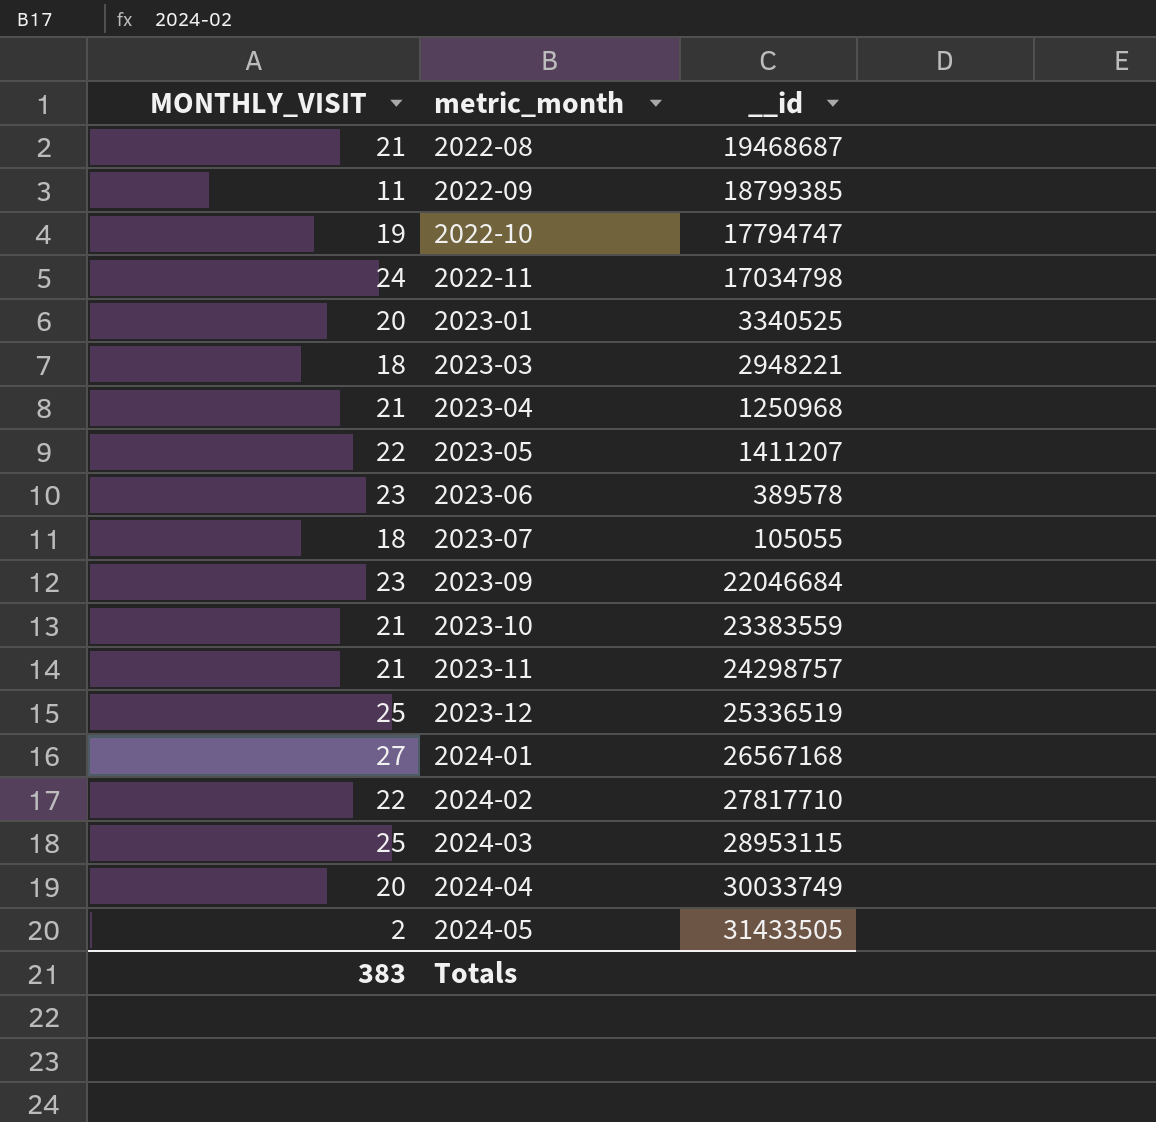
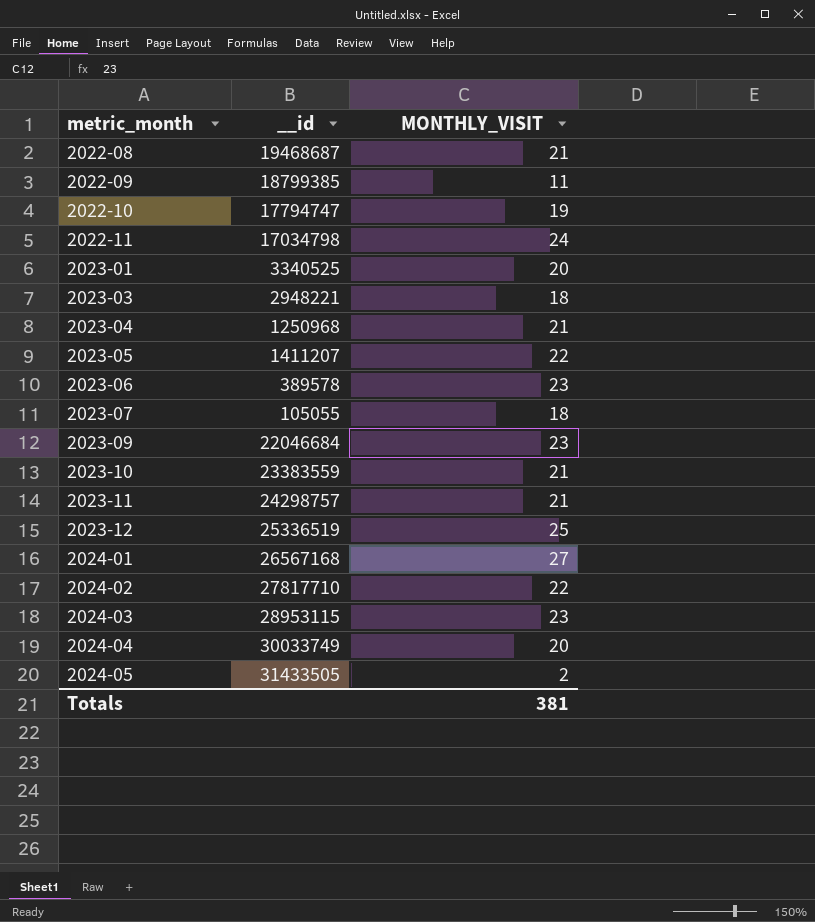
column MONTHLY_VISIT | position: 1 -> 3
2024-03 | MONTHLY_VISIT: 25 -> 23
Totals | MONTHLY_VISIT: 383 -> 381

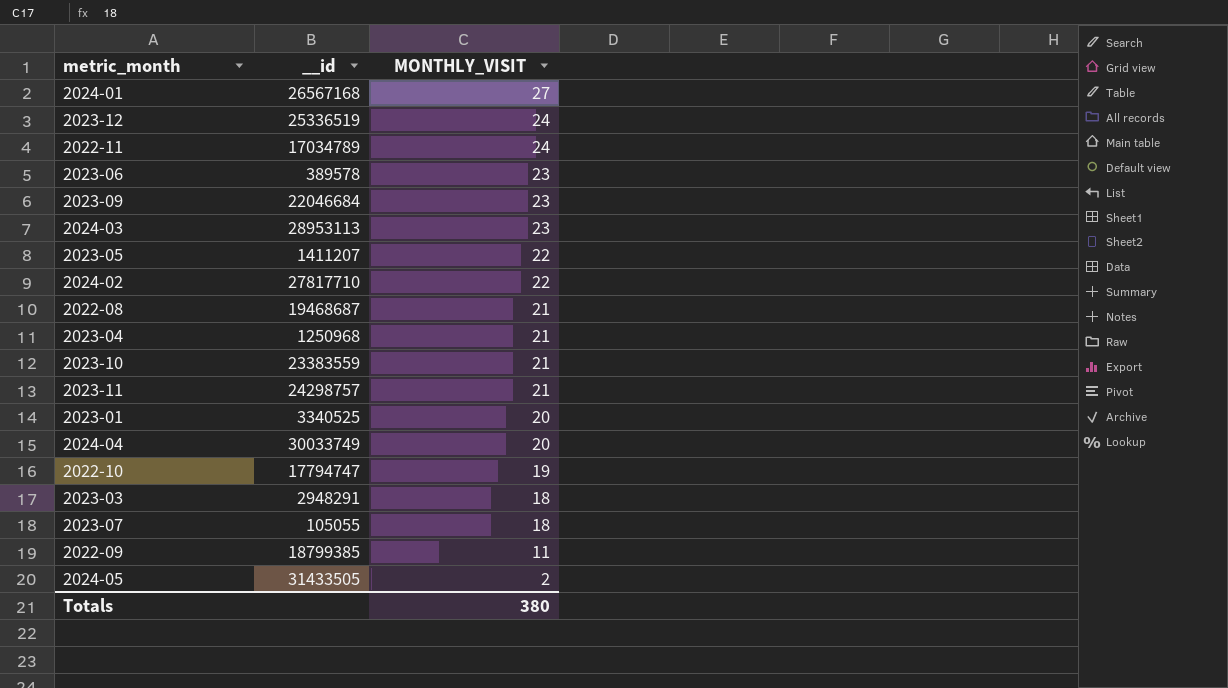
row order: metric_month ascending -> MONTHLY_VISIT descending
2023-12 | MONTHLY_VISIT: 25 -> 24
2022-11 | __id: 17034798 -> 17034789
2024-03 | __id: 28953115 -> 28953113
2023-03 | __id: 2948221 -> 2948291
Totals | MONTHLY_VISIT: 381 -> 380

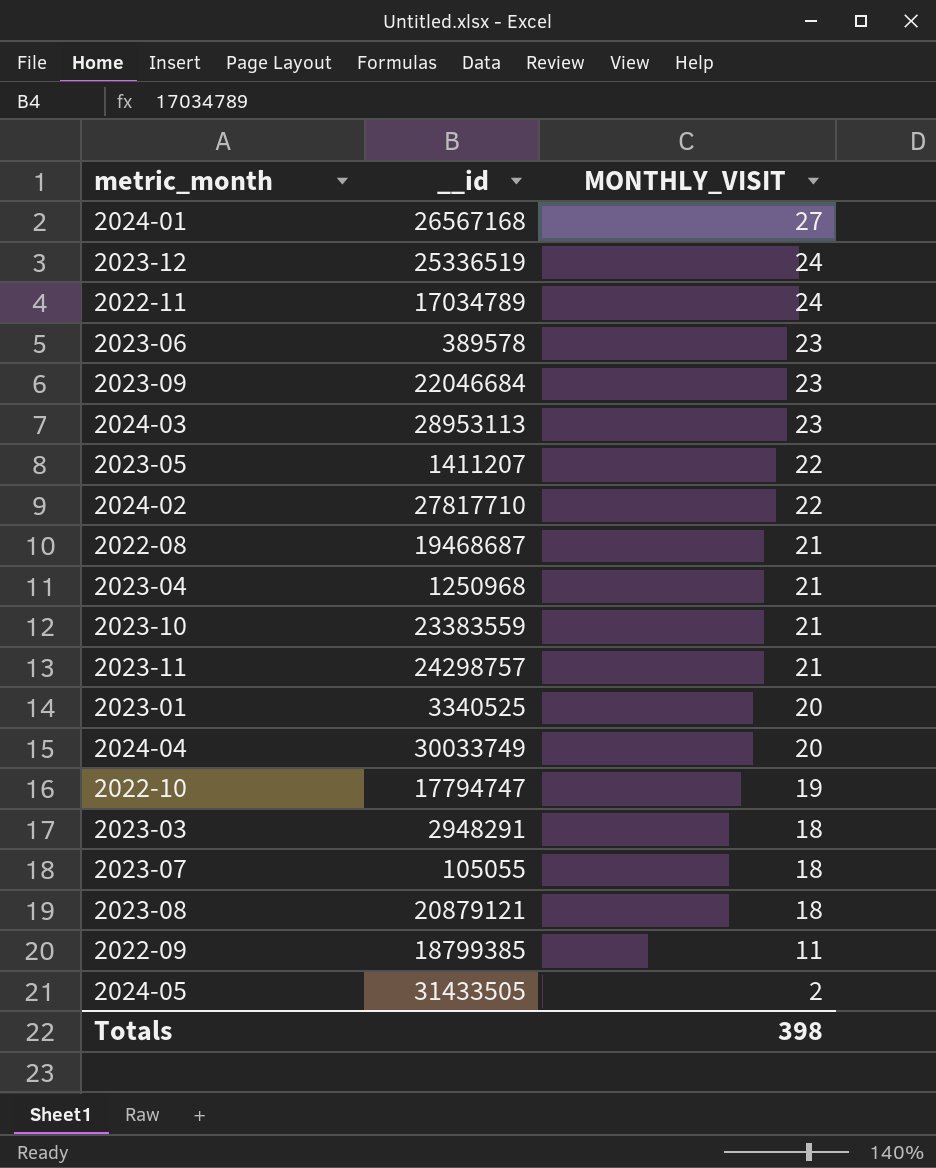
row 2023-08: none -> 20879121 | 18
Totals | MONTHLY_VISIT: 380 -> 398

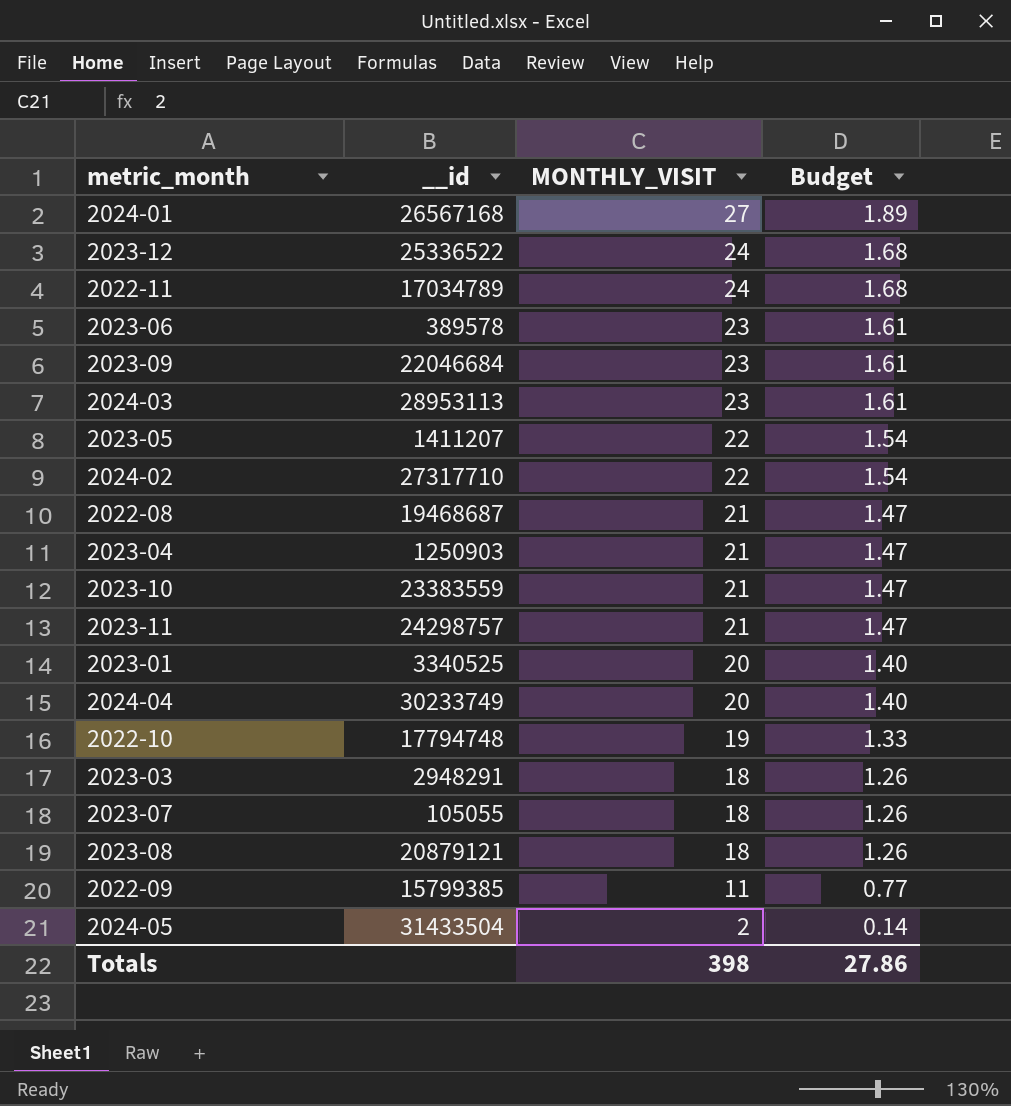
column Budget | formula: none -> [MONTHLY_VISIT] * 0.07
2023-12 | __id: 25336519 -> 25336522
2024-02 | __id: 27817710 -> 27317710
2023-04 | __id: 1250968 -> 1250903
2024-04 | __id: 30033749 -> 30233749
2022-10 | __id: 17794747 -> 17794748
2022-09 | __id: 18799385 -> 15799385
2024-05 | __id: 31433505 -> 31433504

